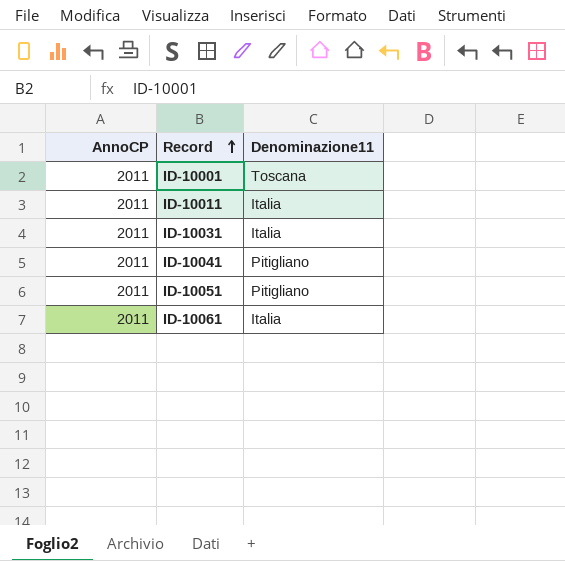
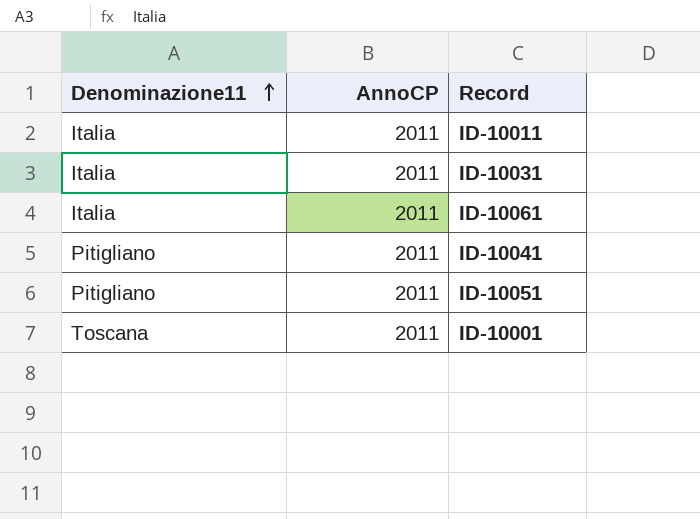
row order: Record ascending -> Denominazione11 ascending
column Denominazione11 | position: 3 -> 1

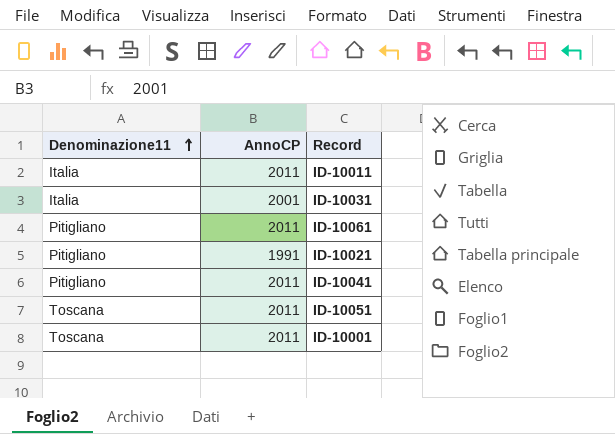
ID-10031 | AnnoCP: 2011 -> 2001
ID-10061 | Denominazione11: Italia -> Pitigliano
row ID-10021: none -> Pitigliano | 1991
ID-10051 | Denominazione11: Pitigliano -> Toscana

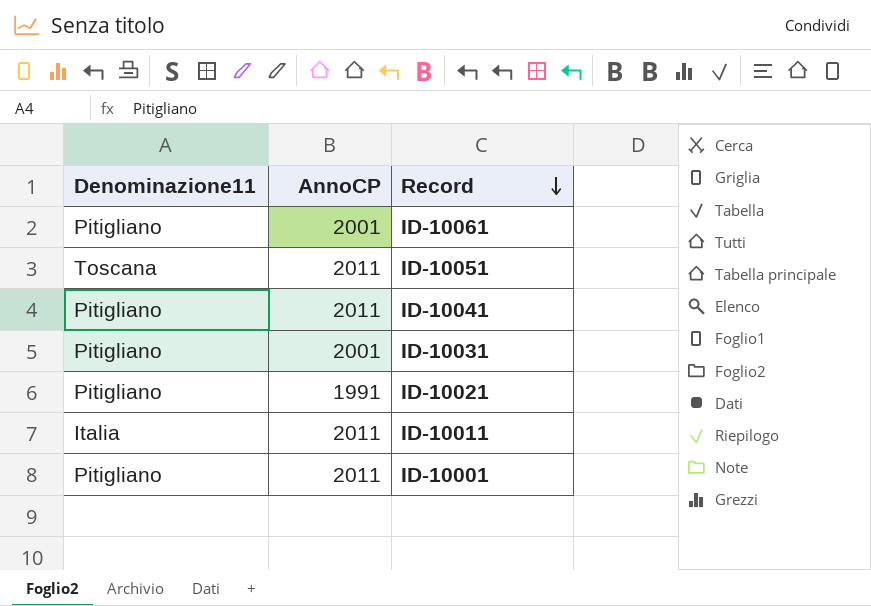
row order: Denominazione11 ascending -> Record descending
ID-10061 | AnnoCP: 2011 -> 2001
ID-10031 | Denominazione11: Italia -> Pitigliano
ID-10001 | Denominazione11: Toscana -> Pitigliano

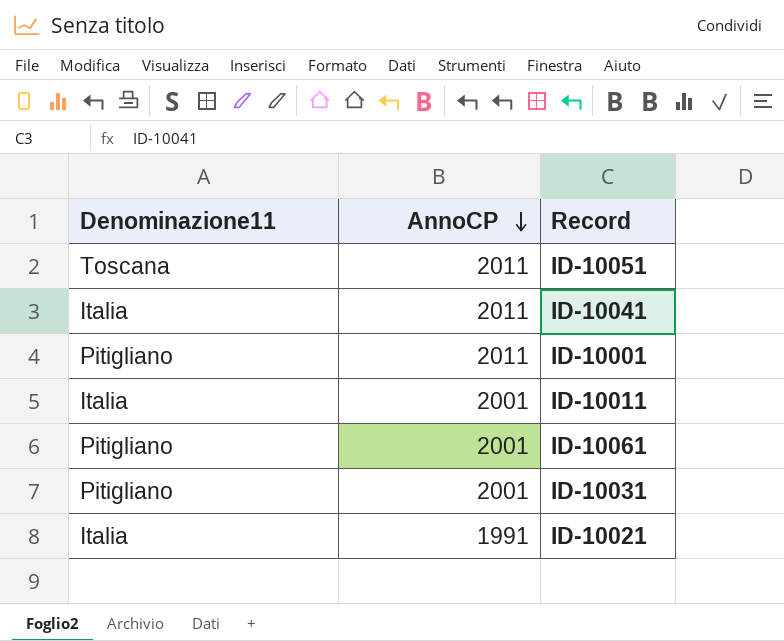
row order: Record descending -> AnnoCP descending
ID-10041 | Denominazione11: Pitigliano -> Italia
ID-10011 | AnnoCP: 2011 -> 2001
ID-10021 | Denominazione11: Pitigliano -> Italia

